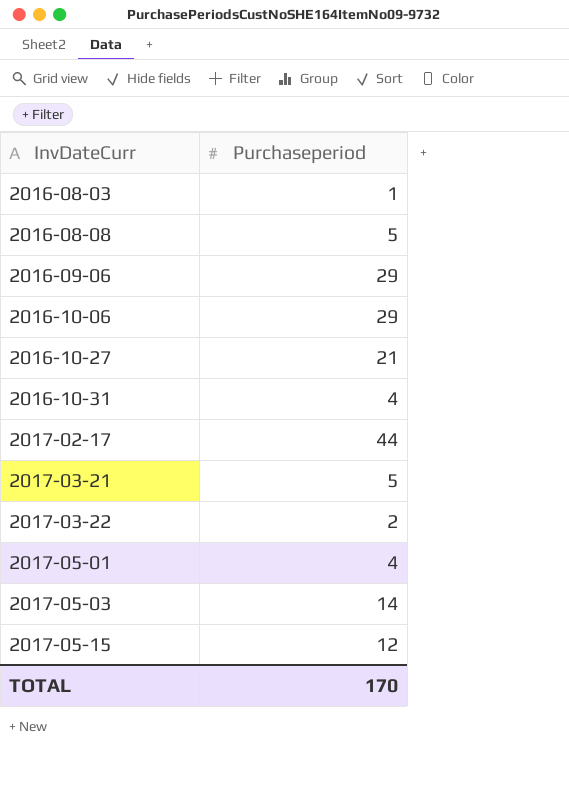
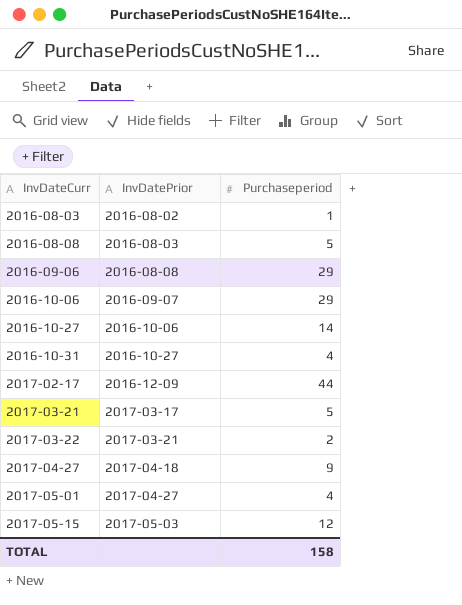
column InvDatePrior | position: none -> 2
row 2017-05-03: 14 -> none
2016-10-27 | Purchaseperiod: 21 -> 14
row 2017-04-27: none -> 2017-04-18 | 9
TOTAL | Purchaseperiod: 170 -> 158

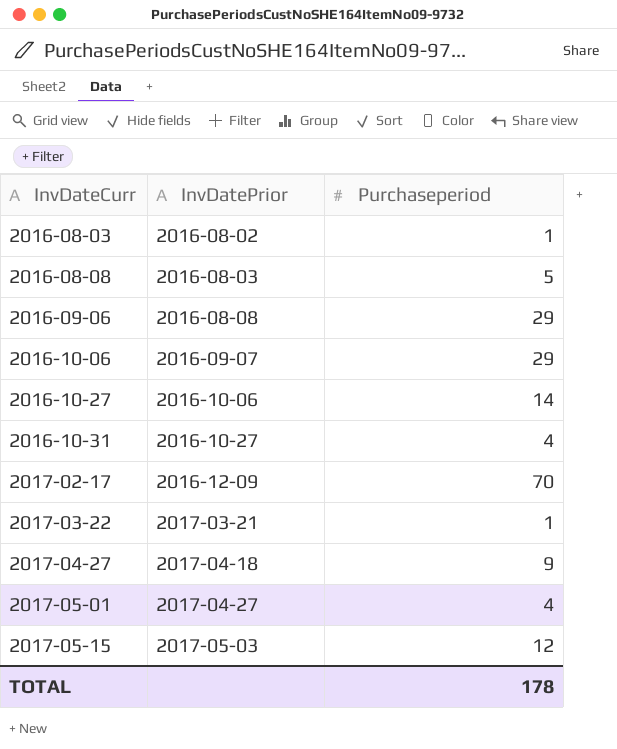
row 2017-03-21: 2017-03-17 | 5 -> none
2017-02-17 | Purchaseperiod: 44 -> 70
2017-03-22 | Purchaseperiod: 2 -> 1
TOTAL | Purchaseperiod: 158 -> 178

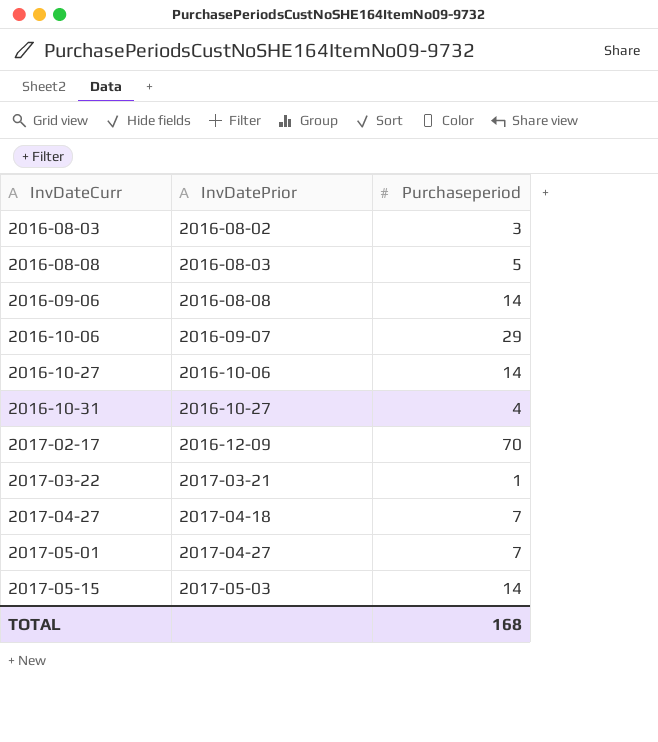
2016-08-03 | Purchaseperiod: 1 -> 3
2016-09-06 | Purchaseperiod: 29 -> 14
2017-04-27 | Purchaseperiod: 9 -> 7
2017-05-01 | Purchaseperiod: 4 -> 7
2017-05-15 | Purchaseperiod: 12 -> 14
TOTAL | Purchaseperiod: 178 -> 168

